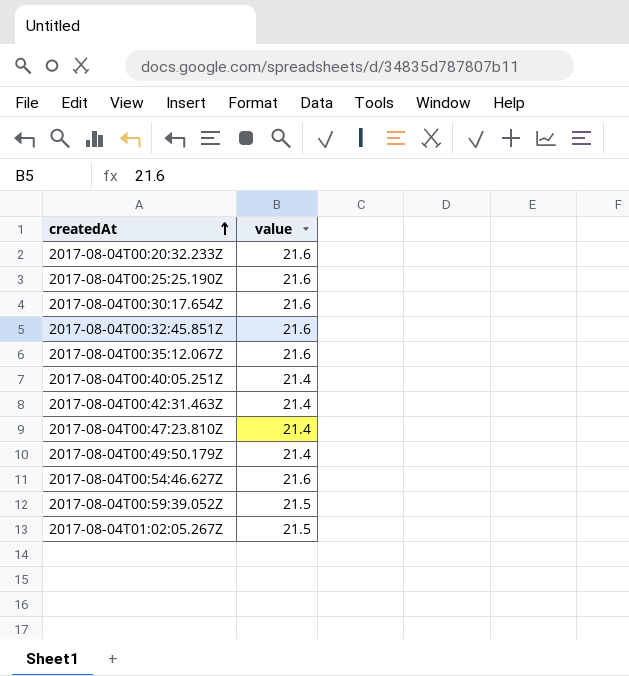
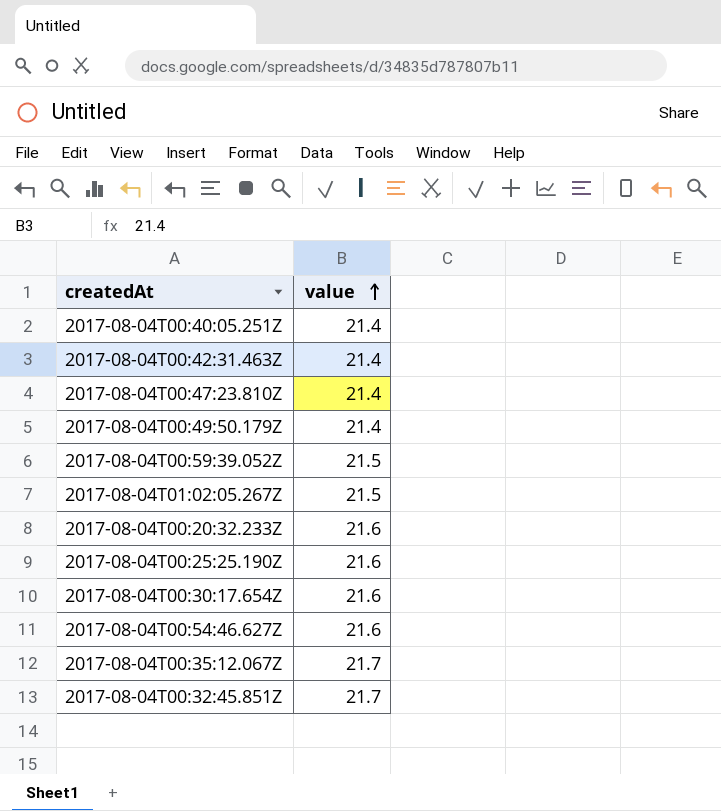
row order: createdAt ascending -> value ascending
2017-08-04T00:35:12.067Z | value: 21.6 -> 21.7
2017-08-04T00:32:45.851Z | value: 21.6 -> 21.7

